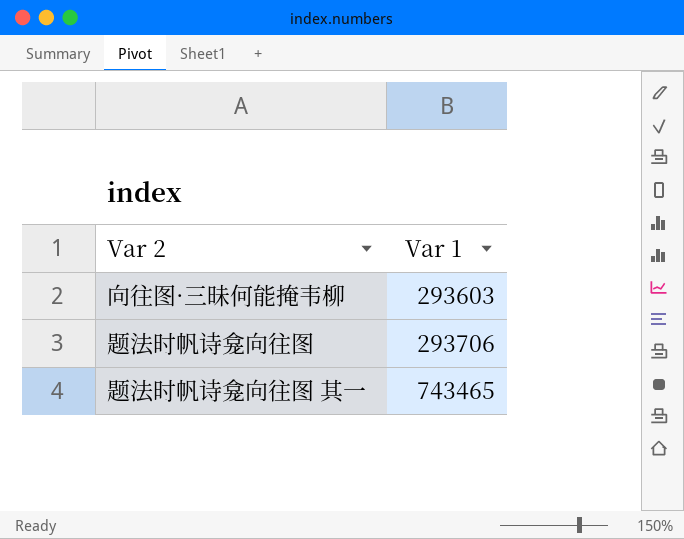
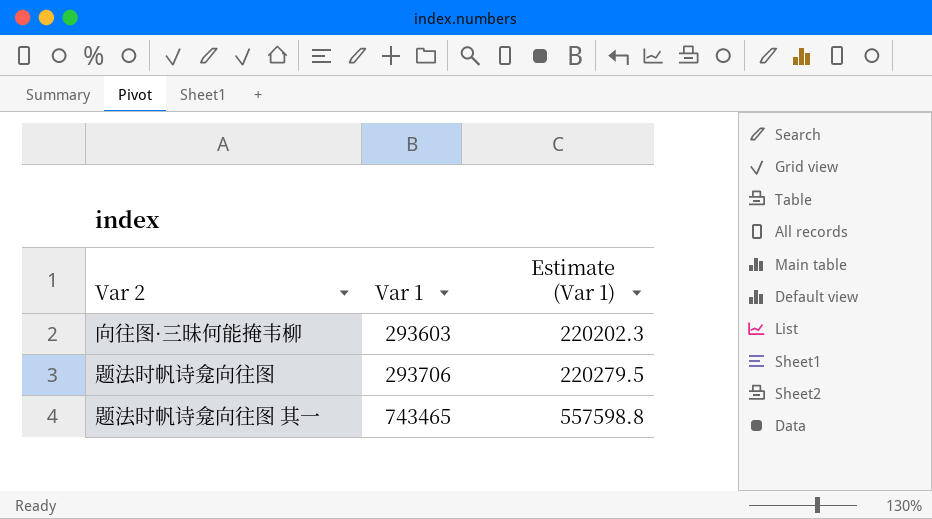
column Estimate (Var 1) | formula: none -> [Var 1] * 0.75

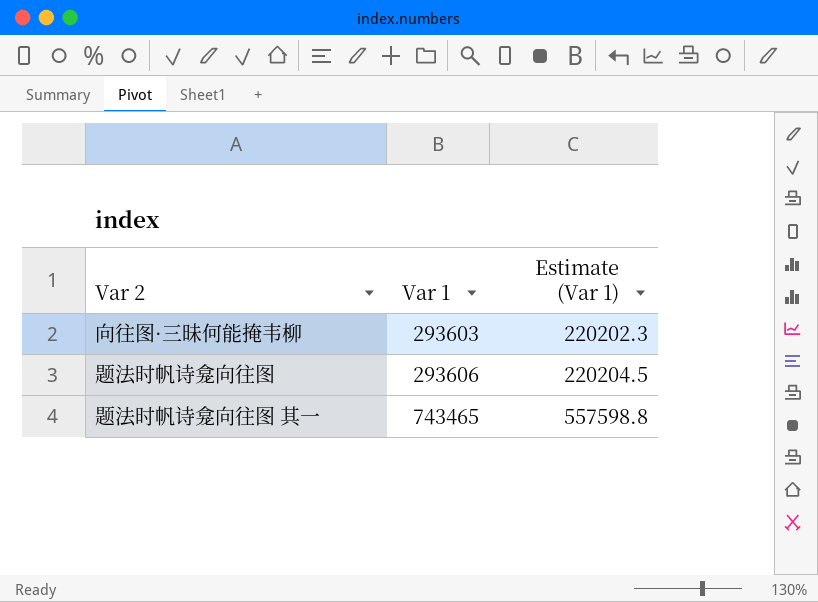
题法时帆诗龛向往图 | Var 1: 293706 -> 293606
题法时帆诗龛向往图 | Estimate (Var 1): 220279.5 -> 220204.5

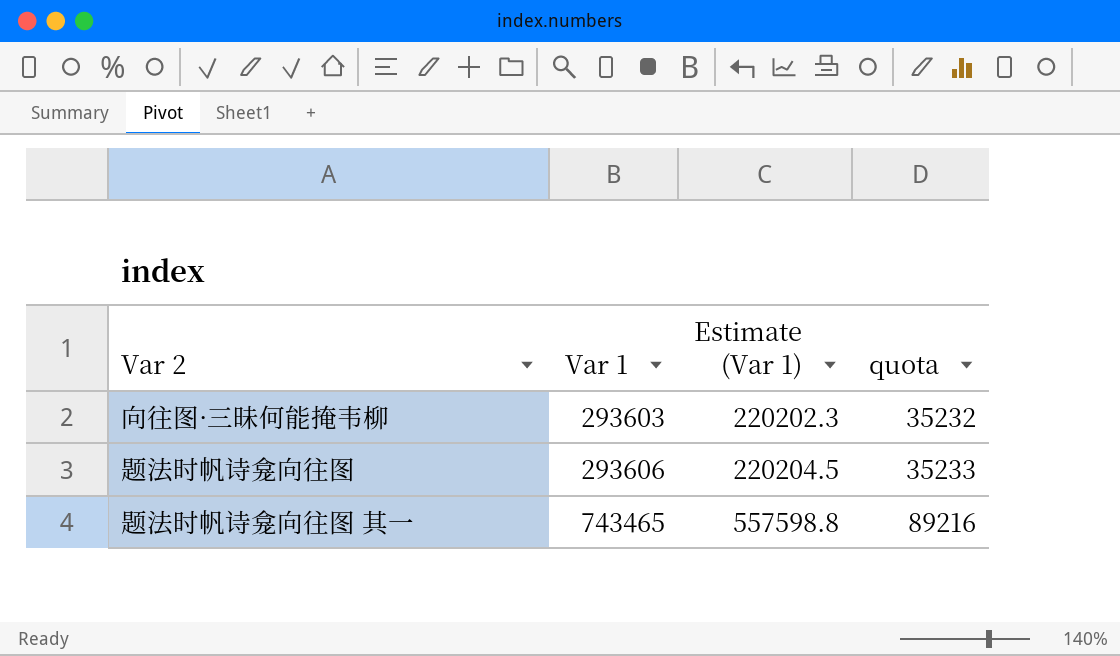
column quota | formula: none -> [Var 1] * 0.12

